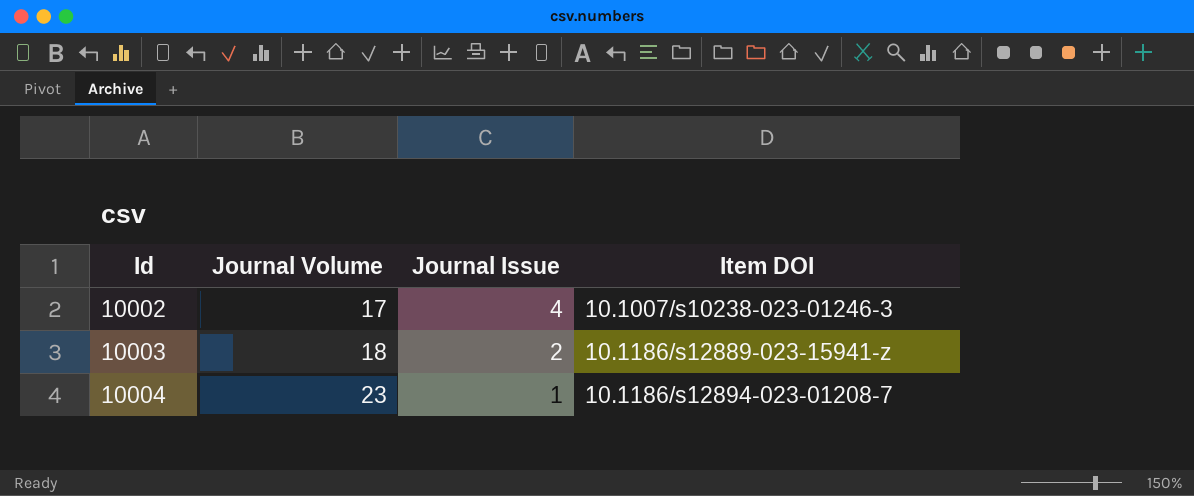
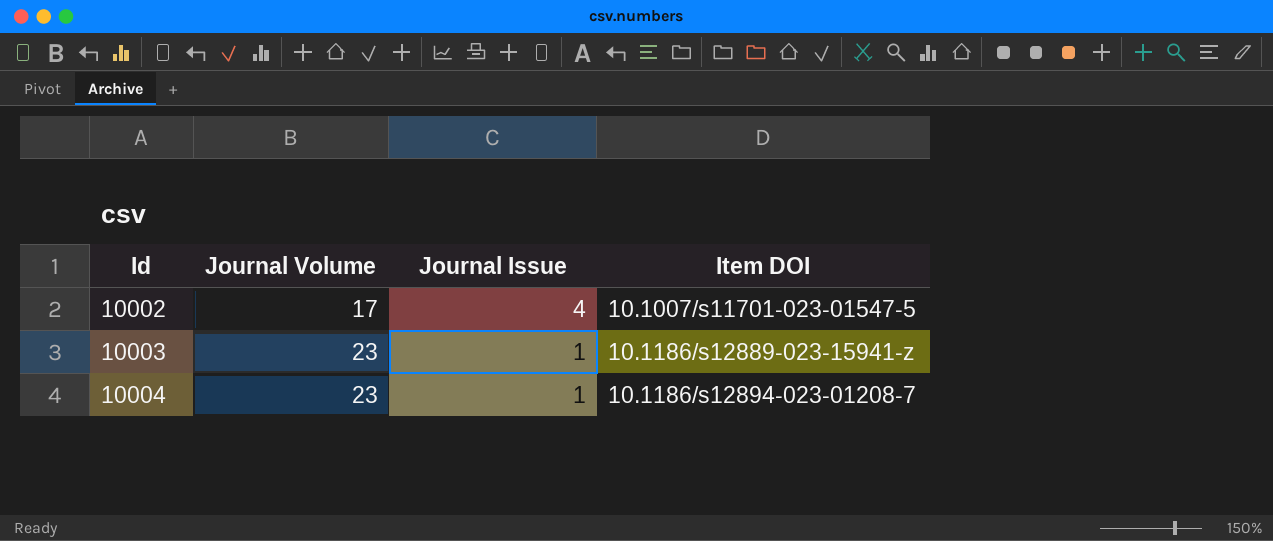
10002 | Item DOI: 10.1007/s10238-023-01246-3 -> 10.1007/s11701-023-01547-5
10003 | Journal Volume: 18 -> 23
10003 | Journal Issue: 2 -> 1

